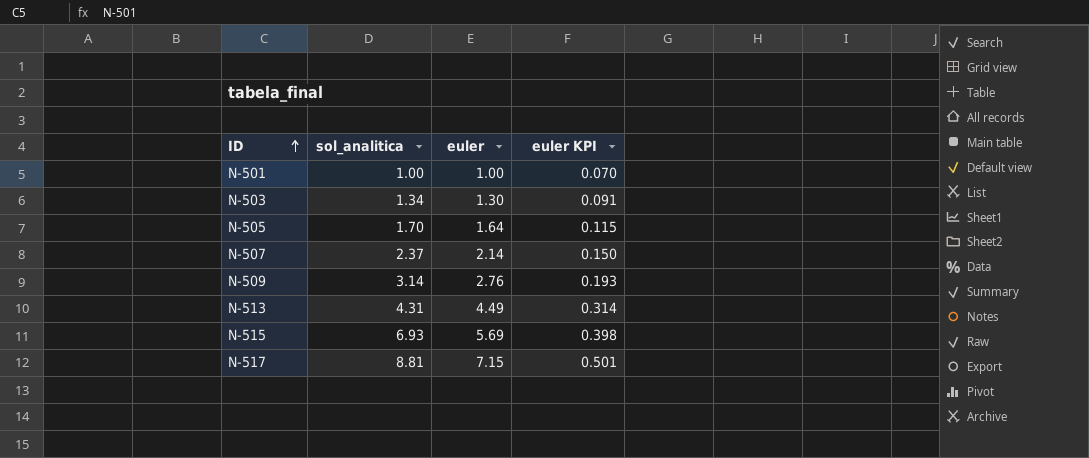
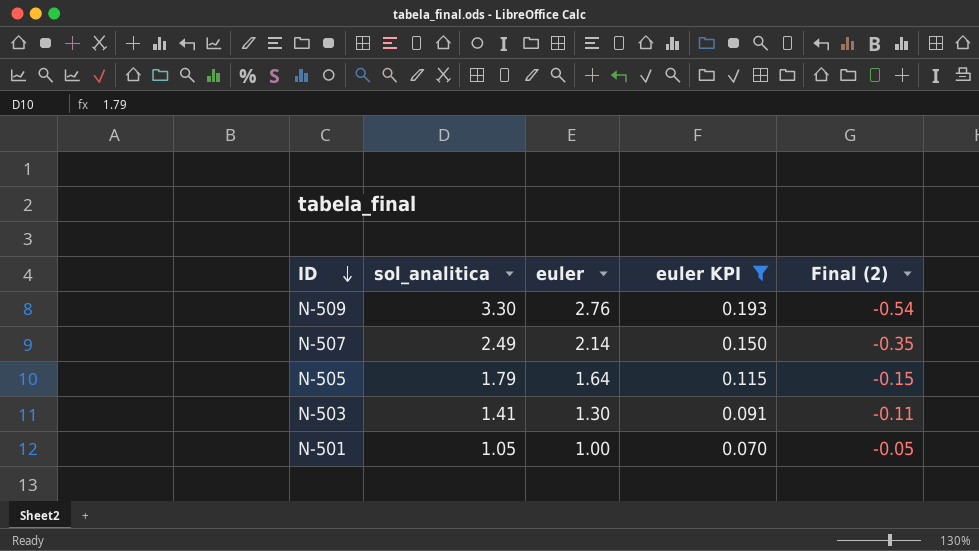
filter: none -> euler KPI <= 0.193
row order: ID ascending -> ID descending
column Final (2) | formula: none -> [euler] - [sol_analitica]
N-509 | sol_analitica: 3.14 -> 3.30
N-507 | sol_analitica: 2.37 -> 2.49
N-505 | sol_analitica: 1.70 -> 1.79
N-503 | sol_analitica: 1.34 -> 1.41
N-501 | sol_analitica: 1.00 -> 1.05

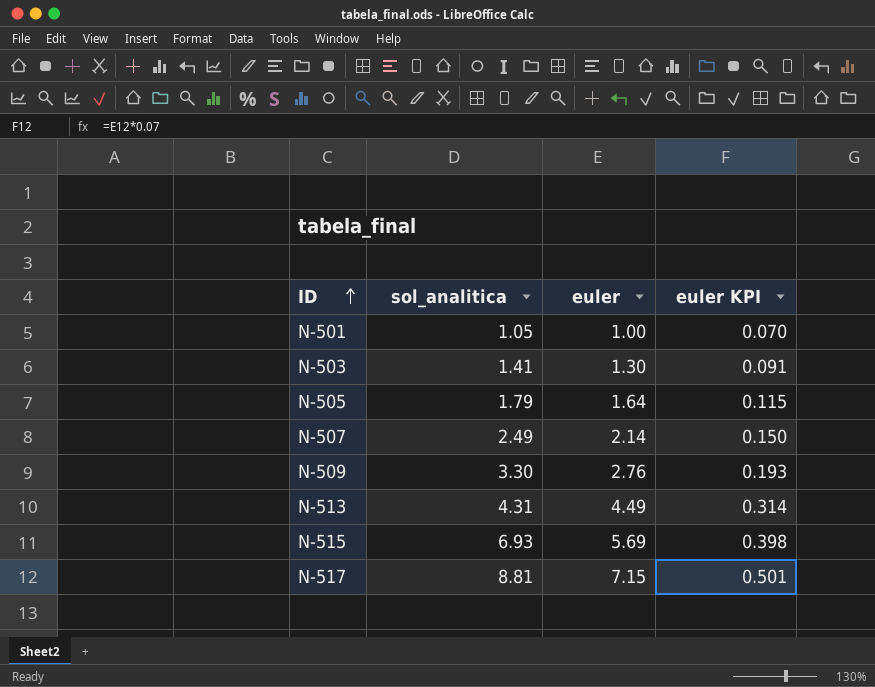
filter: euler KPI <= 0.193 -> none
row order: ID descending -> ID ascending
column Final (2) | formula: [euler] - [sol_analitica] -> none

